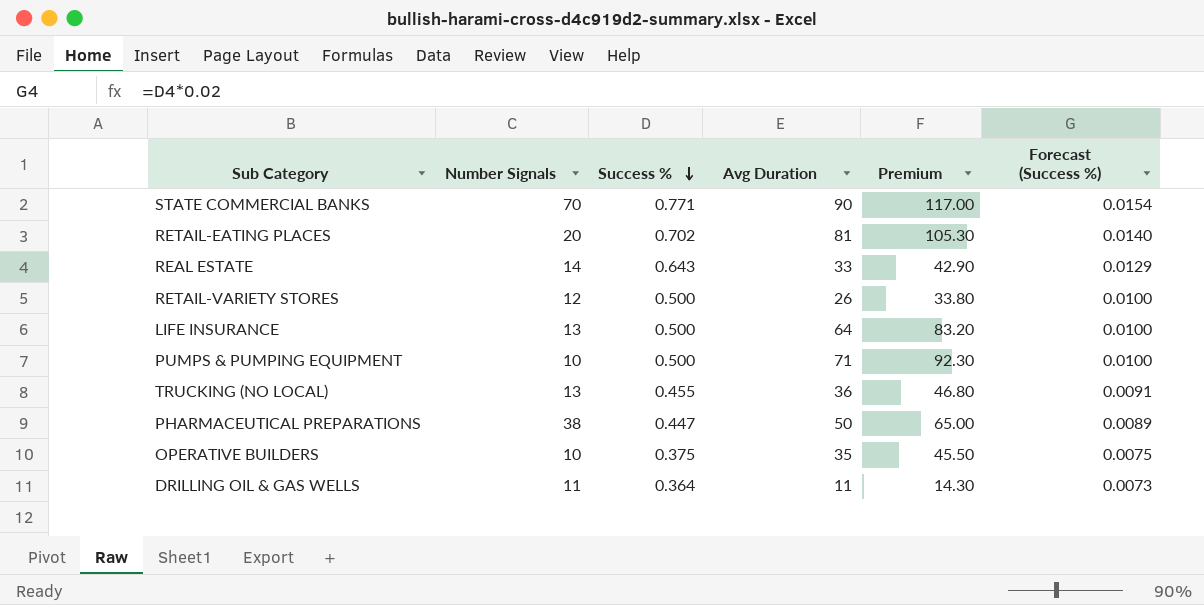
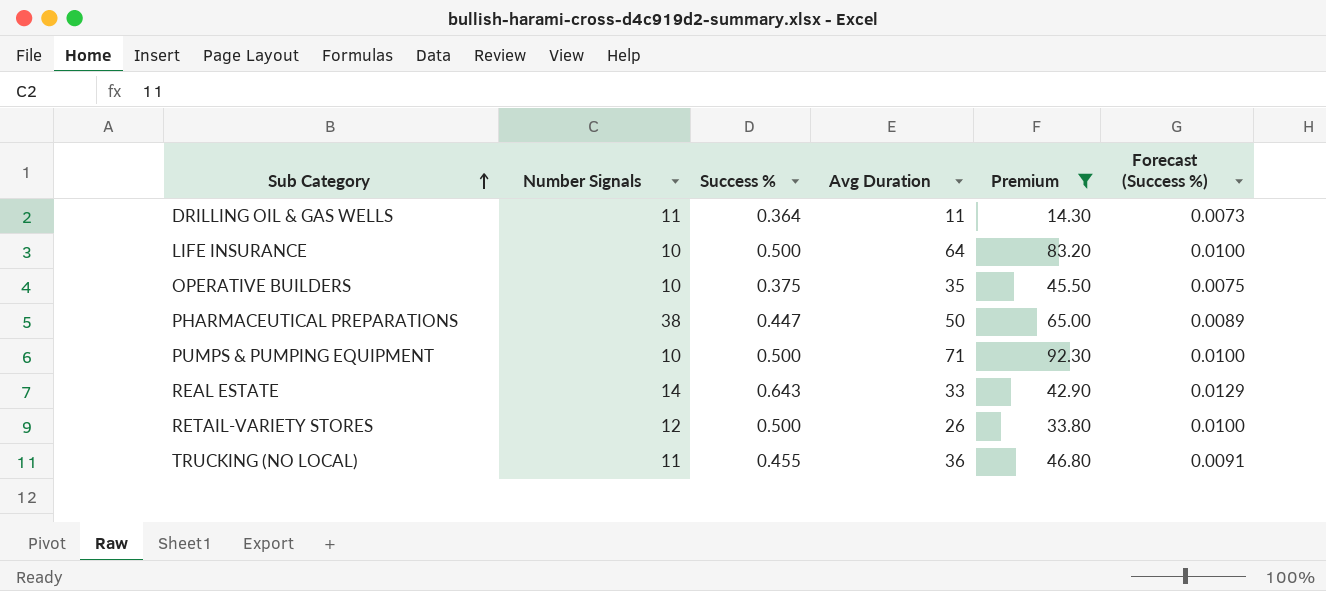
filter: none -> Premium <= 92.30
row order: Success % descending -> Sub Category ascending
LIFE INSURANCE | Number Signals: 13 -> 10
TRUCKING (NO LOCAL) | Number Signals: 13 -> 11

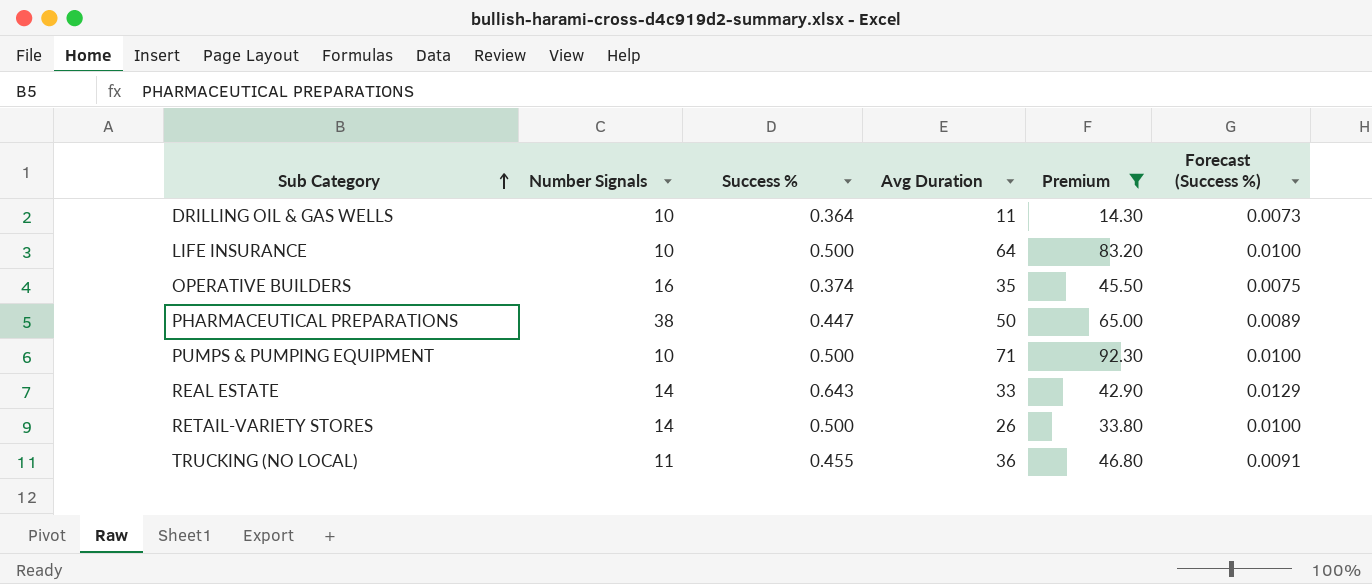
DRILLING OIL & GAS WELLS | Number Signals: 11 -> 10
OPERATIVE BUILDERS | Number Signals: 10 -> 16
OPERATIVE BUILDERS | Success %: 0.375 -> 0.374
RETAIL-VARIETY STORES | Number Signals: 12 -> 14

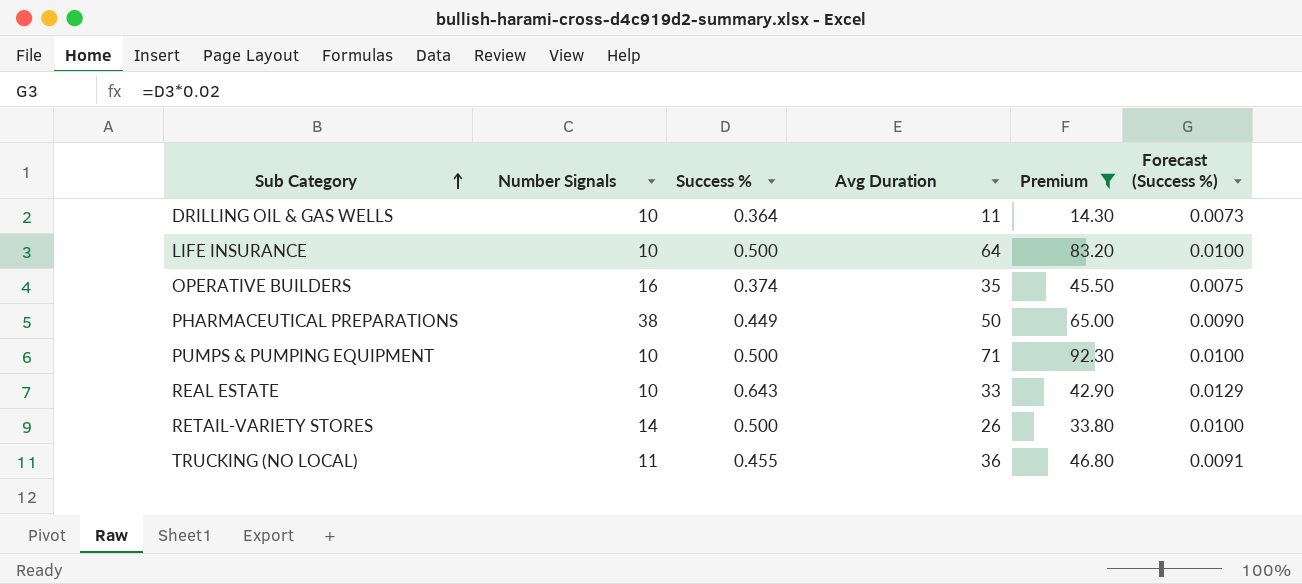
PHARMACEUTICAL PREPARATIONS | Success %: 0.447 -> 0.449
PHARMACEUTICAL PREPARATIONS | Forecast (Success %): 0.0089 -> 0.0090
REAL ESTATE | Number Signals: 14 -> 10

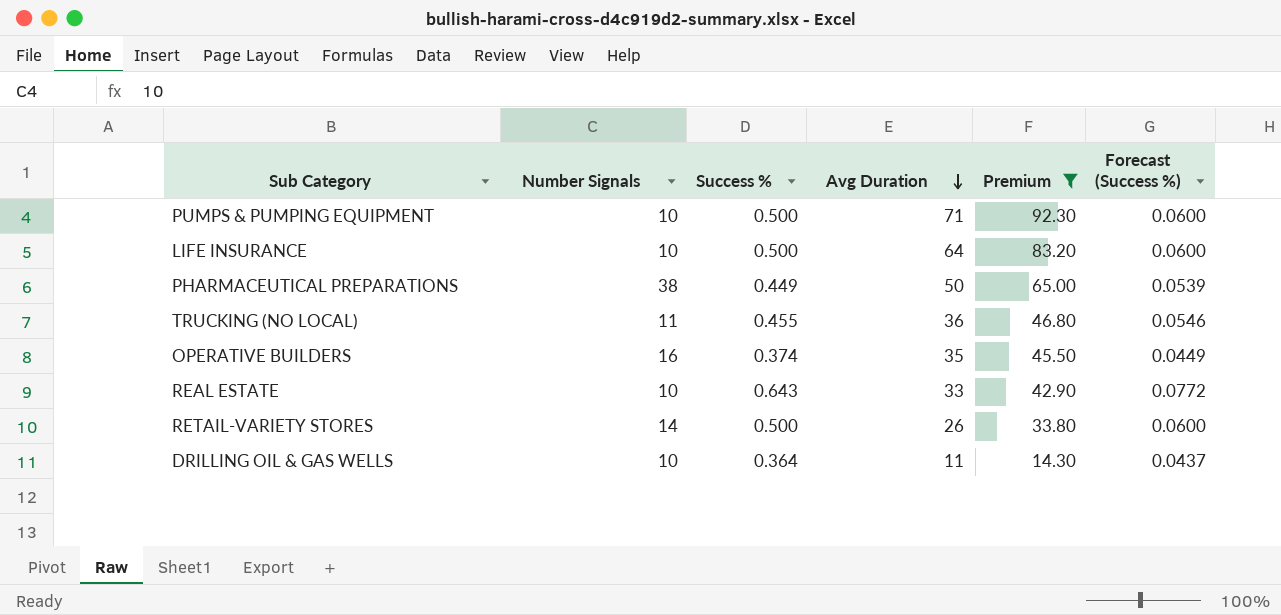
row order: Sub Category ascending -> Avg Duration descending
column Forecast (Success %) | formula: [Success %] * 0.02 -> [Success %] * 0.12

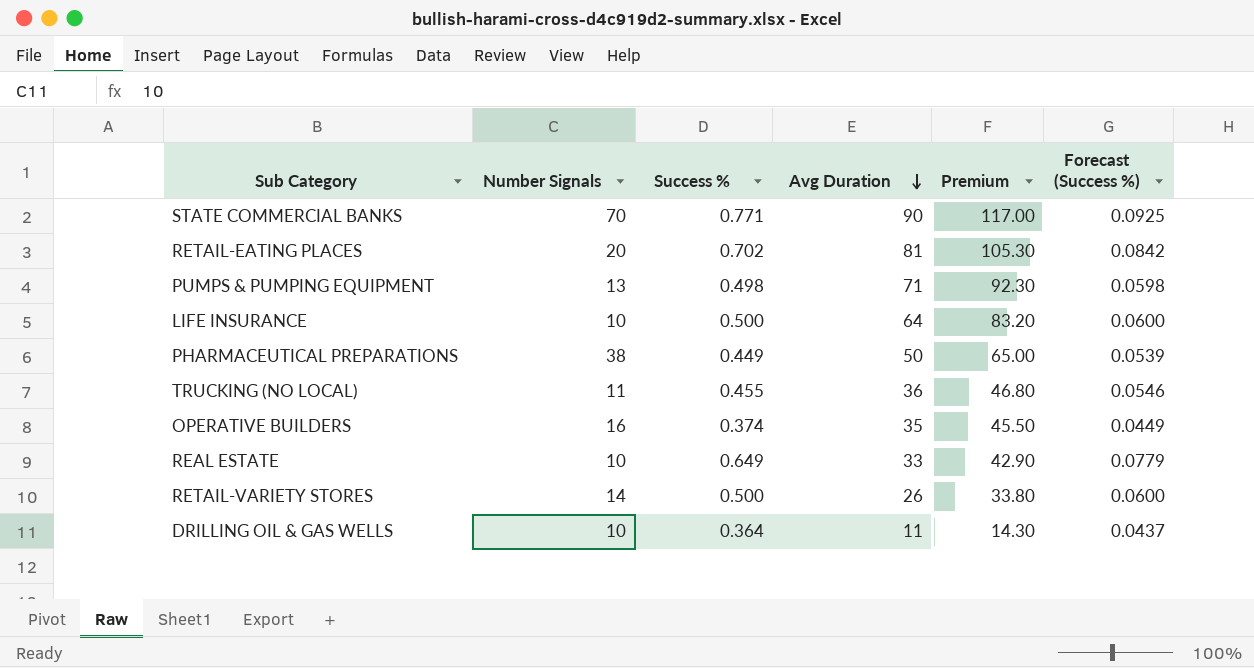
filter: Premium <= 92.30 -> none
PUMPS & PUMPING EQUIPMENT | Number Signals: 10 -> 13
PUMPS & PUMPING EQUIPMENT | Success %: 0.500 -> 0.498
PUMPS & PUMPING EQUIPMENT | Forecast (Success %): 0.0600 -> 0.0598
REAL ESTATE | Success %: 0.643 -> 0.649
REAL ESTATE | Forecast (Success %): 0.0772 -> 0.0779

